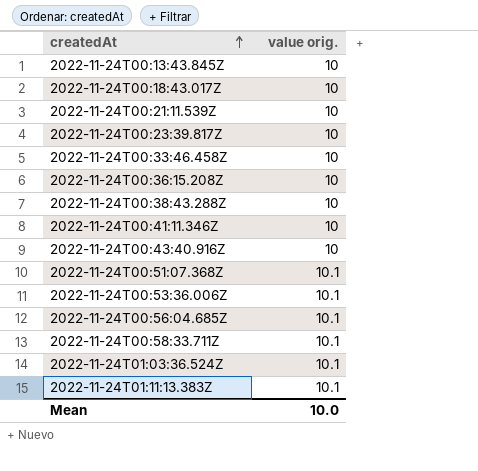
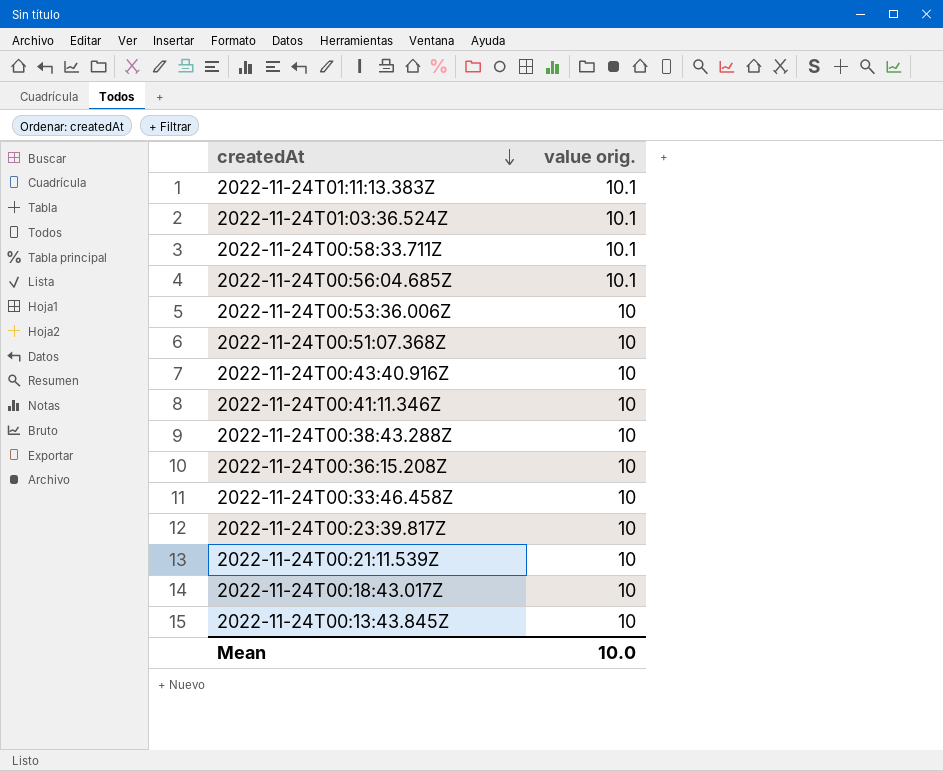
row order: createdAt ascending -> createdAt descending
2022-11-24T00:53:36.006Z | value orig.: 10.1 -> 10
2022-11-24T00:51:07.368Z | value orig.: 10.1 -> 10

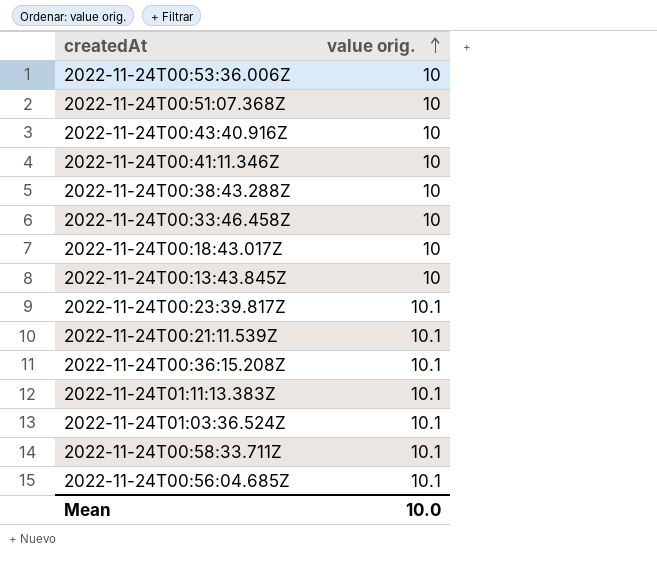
row order: createdAt descending -> value orig. ascending
2022-11-24T00:23:39.817Z | value orig.: 10 -> 10.1
2022-11-24T00:21:11.539Z | value orig.: 10 -> 10.1
2022-11-24T00:36:15.208Z | value orig.: 10 -> 10.1

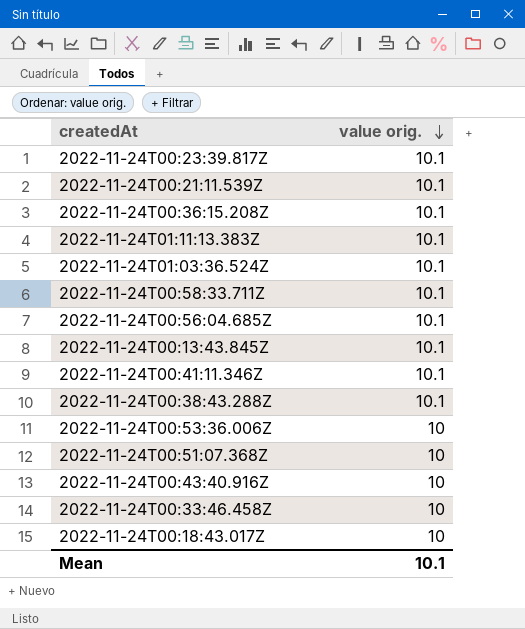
row order: value orig. ascending -> value orig. descending
2022-11-24T00:13:43.845Z | value orig.: 10 -> 10.1
2022-11-24T00:41:11.346Z | value orig.: 10 -> 10.1
2022-11-24T00:38:43.288Z | value orig.: 10 -> 10.1
Mean | value orig.: 10.0 -> 10.1

